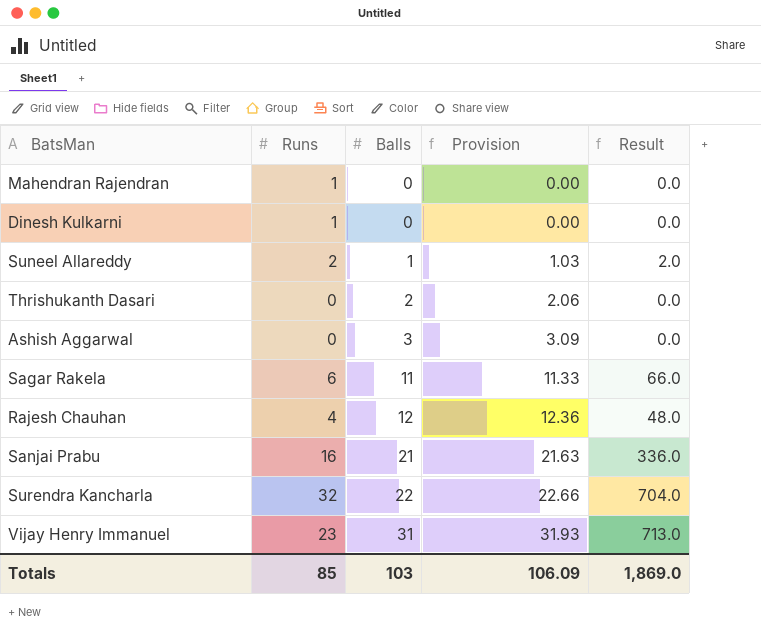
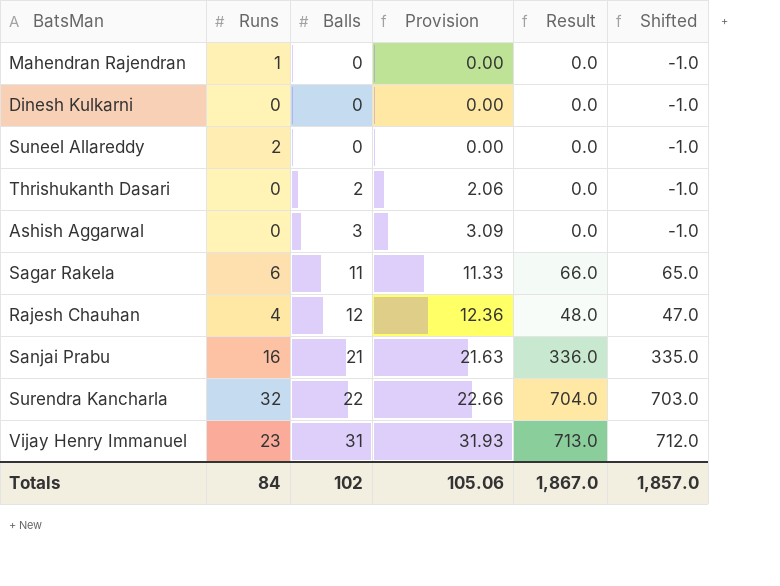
column Shifted | formula: none -> [Result] - 1
Dinesh Kulkarni | Runs: 1 -> 0
Suneel Allareddy | Balls: 1 -> 0
Suneel Allareddy | Provision: 1.03 -> 0.00
Suneel Allareddy | Result: 2.0 -> 0.0
Totals | Runs: 85 -> 84
Totals | Balls: 103 -> 102
Totals | Provision: 106.09 -> 105.06
Totals | Result: 1,869.0 -> 1,867.0

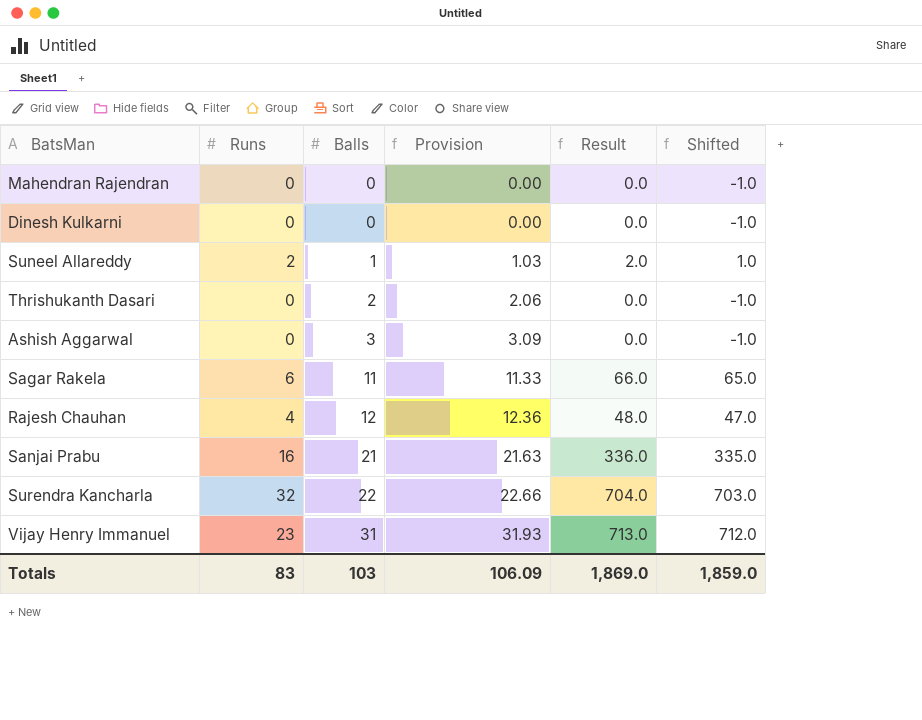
Mahendran Rajendran | Runs: 1 -> 0
Suneel Allareddy | Balls: 0 -> 1
Suneel Allareddy | Provision: 0.00 -> 1.03
Suneel Allareddy | Result: 0.0 -> 2.0
Suneel Allareddy | Shifted: -1.0 -> 1.0
Totals | Runs: 84 -> 83
Totals | Balls: 102 -> 103
Totals | Provision: 105.06 -> 106.09
Totals | Result: 1,867.0 -> 1,869.0
Totals | Shifted: 1,857.0 -> 1,859.0

